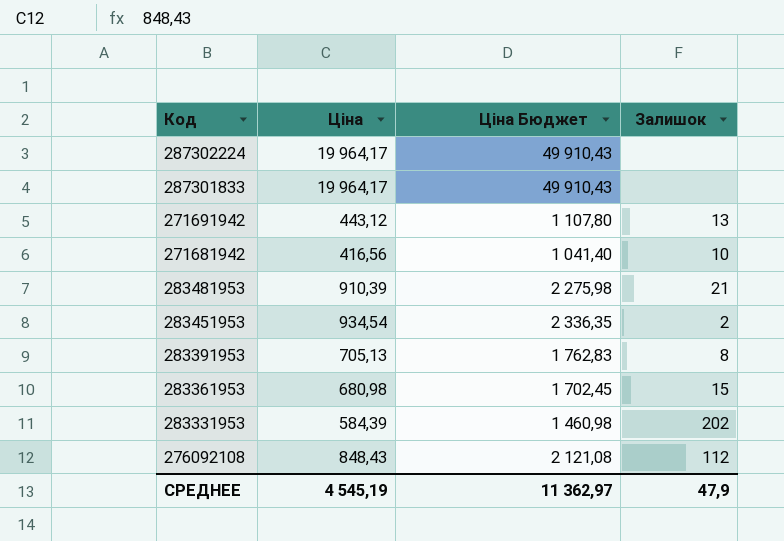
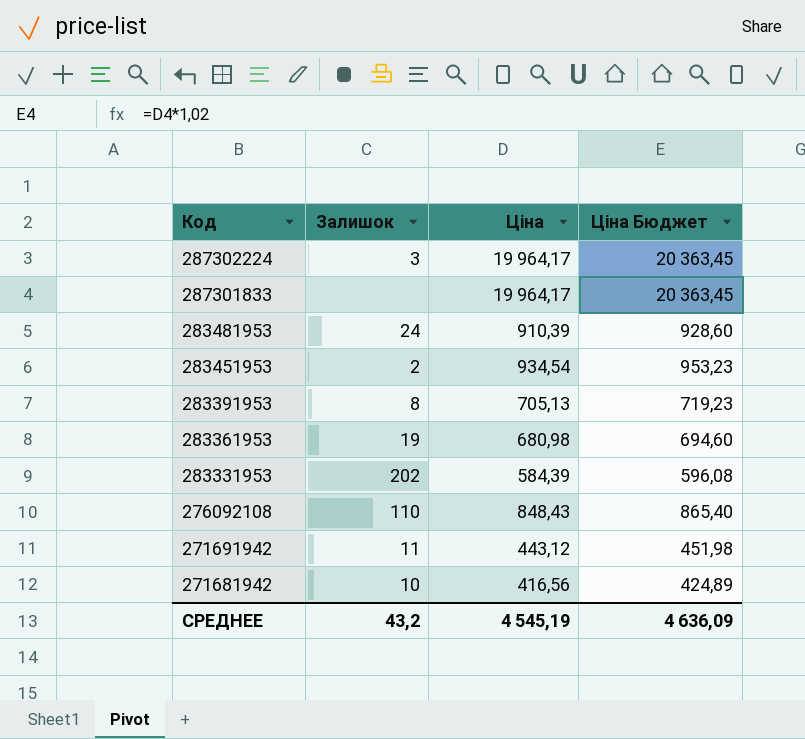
row order: none -> Код descending
column Залишок | position: 4 -> 2
column Ціна Бюджет | formula: [Ціна] * 2,5 -> [Ціна] * 1,02
287302224 | Залишок: none -> 3
283481953 | Залишок: 21 -> 24
283361953 | Залишок: 15 -> 19
276092108 | Залишок: 112 -> 110
271691942 | Залишок: 13 -> 11
СРЕДНЕЕ | Залишок: 47,9 -> 43,2
СРЕДНЕЕ | Ціна Бюджет: 11 362,97 -> 4 636,09

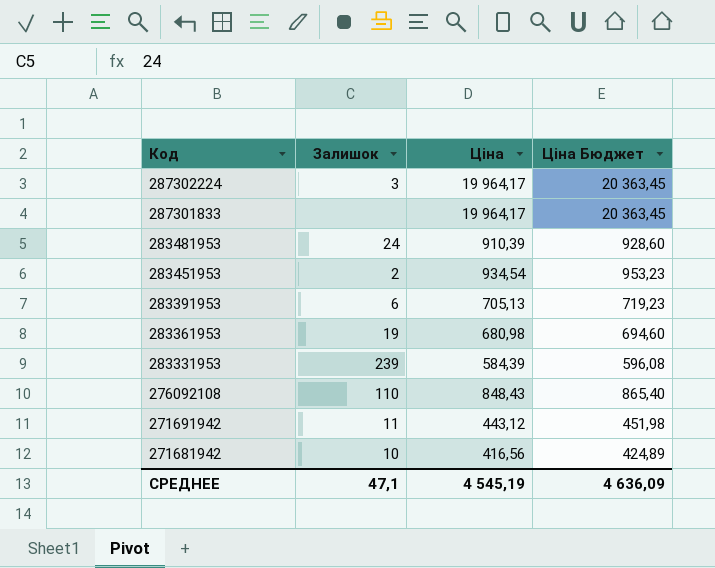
283391953 | Залишок: 8 -> 6
283331953 | Залишок: 202 -> 239
СРЕДНЕЕ | Залишок: 43,2 -> 47,1

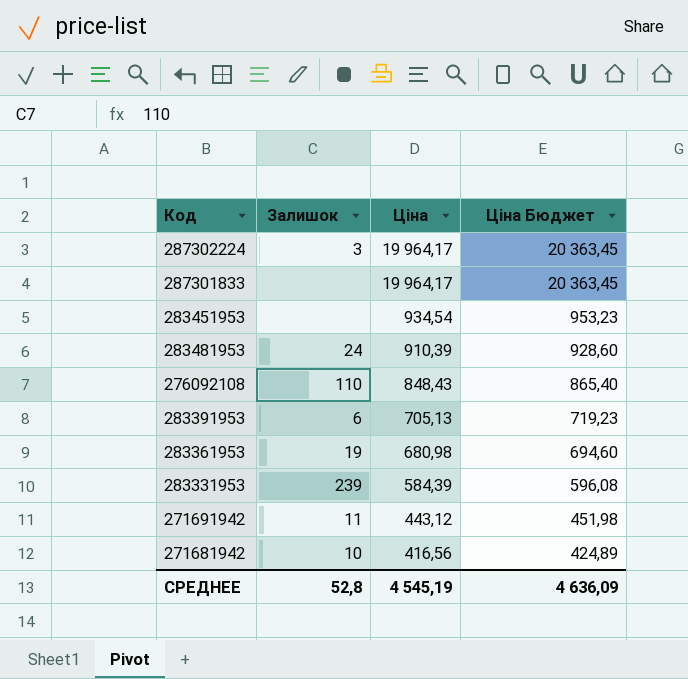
row order: Код descending -> Ціна descending
283451953 | Залишок: 2 -> none
СРЕДНЕЕ | Залишок: 47,1 -> 52,8

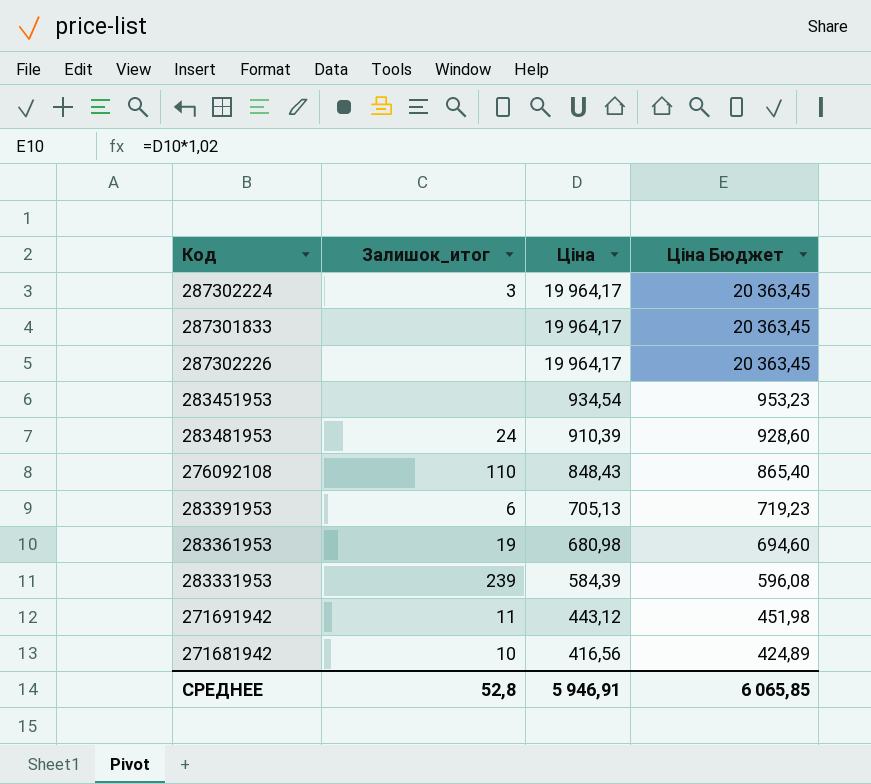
column name: Залишок -> Залишок_итог
row 287302226: none -> none | 19 964,17 | 20 363,45
СРЕДНЕЕ | Ціна: 4 545,19 -> 5 946,91
СРЕДНЕЕ | Ціна Бюджет: 4 636,09 -> 6 065,85

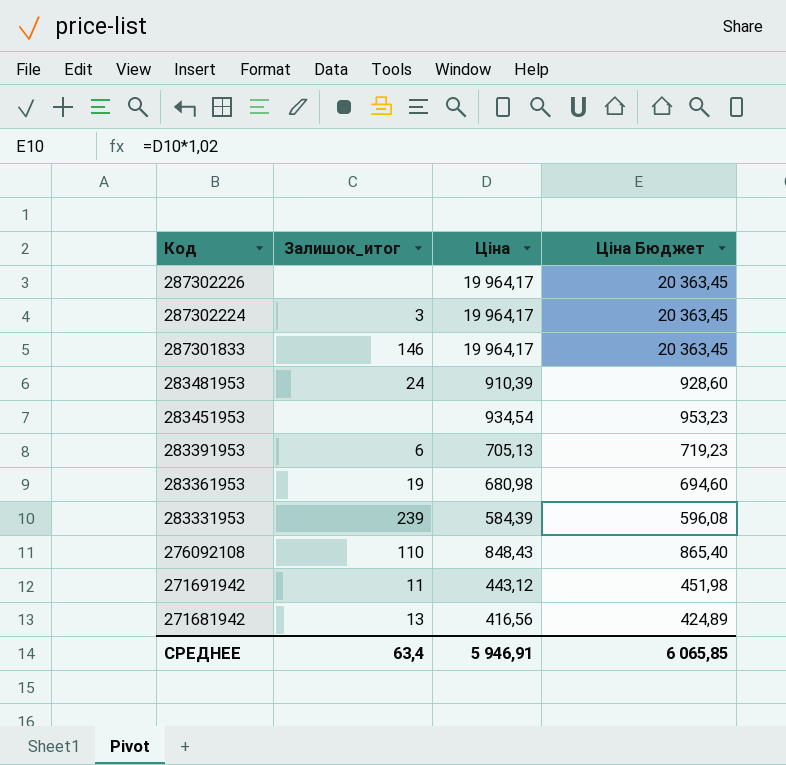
row order: Ціна descending -> Код descending
287301833 | Залишок_итог: none -> 146
271681942 | Залишок_итог: 10 -> 13
СРЕДНЕЕ | Залишок_итог: 52,8 -> 63,4

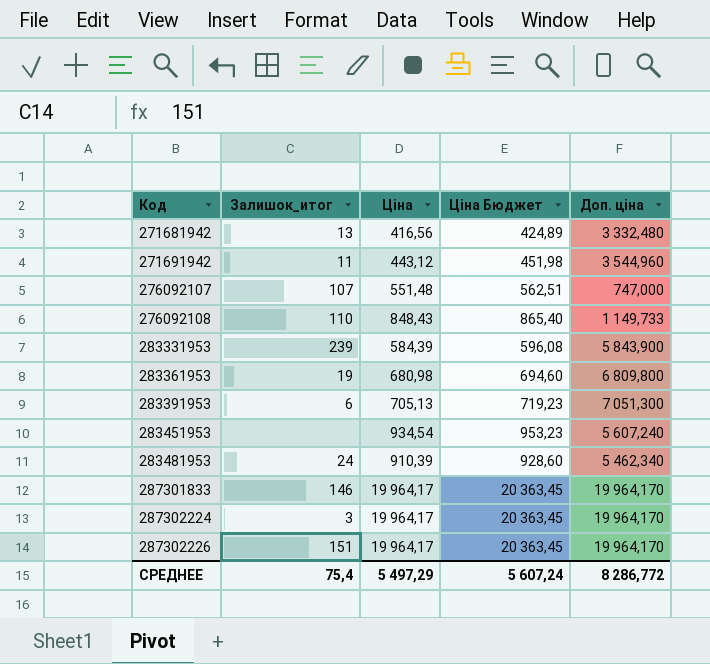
row order: Код descending -> Код ascending
column Доп. ціна | position: none -> 5
row 276092107: none -> 107 | 551,48 | 562,51 | 747,000
287302226 | Залишок_итог: none -> 151
СРЕДНЕЕ | Залишок_итог: 63,4 -> 75,4
СРЕДНЕЕ | Ціна: 5 946,91 -> 5 497,29
СРЕДНЕЕ | Ціна Бюджет: 6 065,85 -> 5 607,24

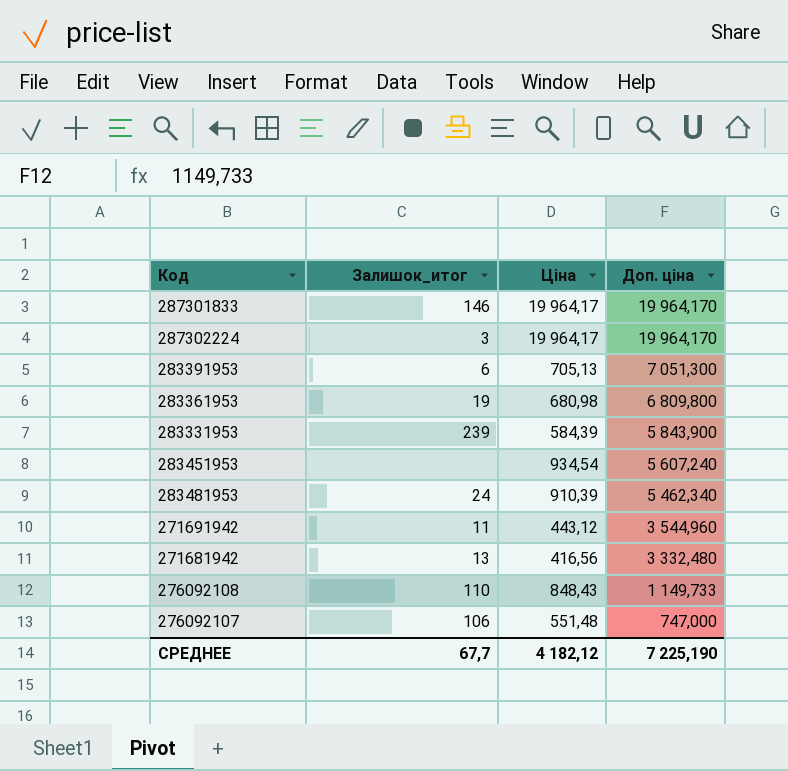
row order: Код ascending -> Доп. ціна descending
column Ціна Бюджет | formula: [Ціна] * 1,02 -> none
row 287302226: 151 | 19 964,17 | 20 363,45 | 19 964,170 -> none
276092107 | Залишок_итог: 107 -> 106
СРЕДНЕЕ | Залишок_итог: 75,4 -> 67,7
СРЕДНЕЕ | Ціна: 5 497,29 -> 4 182,12
СРЕДНЕЕ | Доп. ціна: 8 286,772 -> 7 225,190

